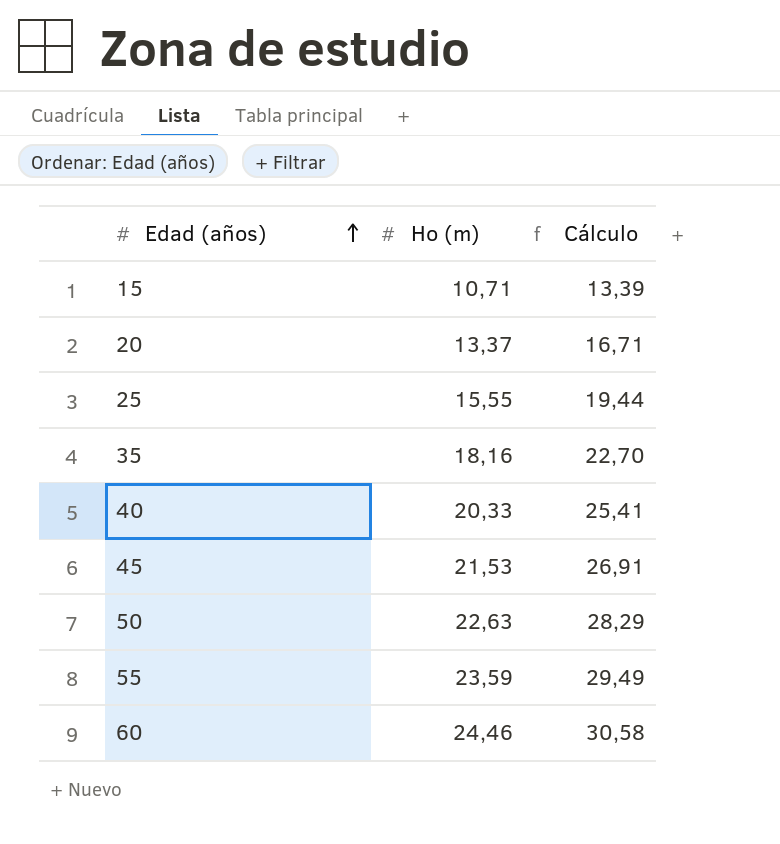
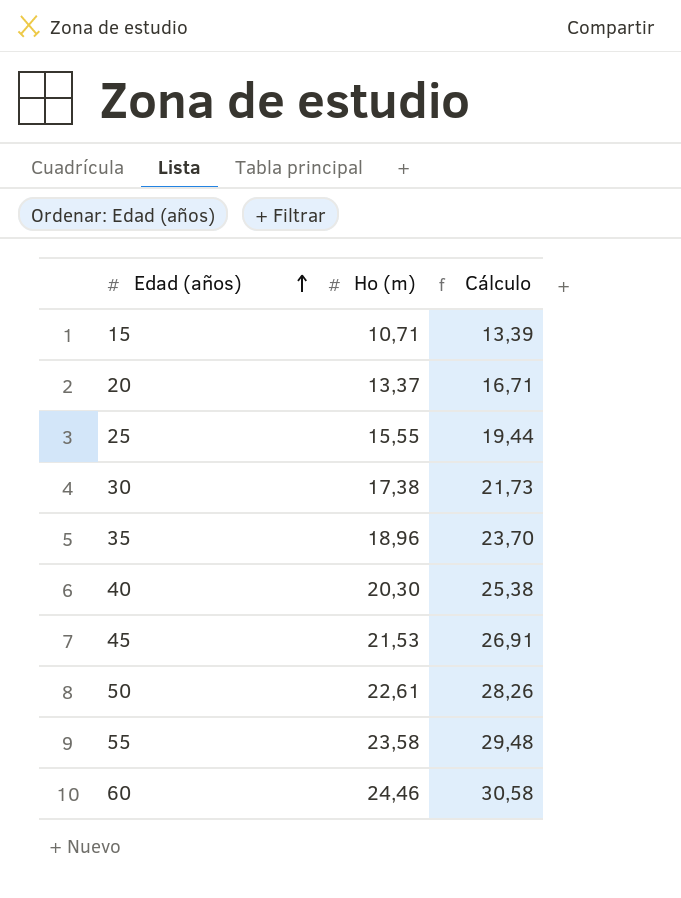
row 30: none -> 17,38 | 21,73
35 | Ho (m): 18,16 -> 18,96
35 | Cálculo: 22,70 -> 23,70
40 | Ho (m): 20,33 -> 20,30
40 | Cálculo: 25,41 -> 25,38
50 | Ho (m): 22,63 -> 22,61
50 | Cálculo: 28,29 -> 28,26
55 | Ho (m): 23,59 -> 23,58
55 | Cálculo: 29,49 -> 29,48

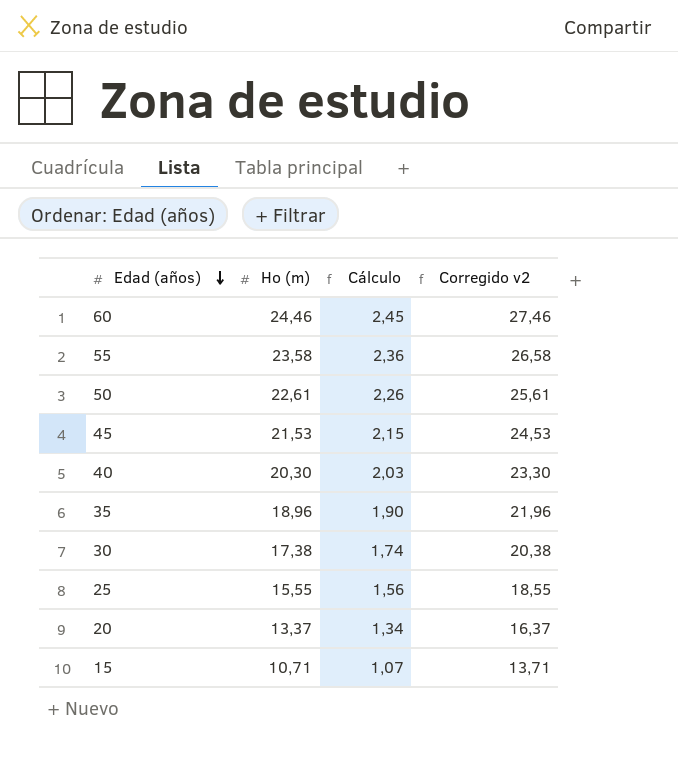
row order: Edad (años) ascending -> Edad (años) descending
column Cálculo | formula: [Ho (m)] * 1,25 -> [Ho (m)] * 0,1
column Corregido v2 | formula: none -> [Ho (m)] + 3

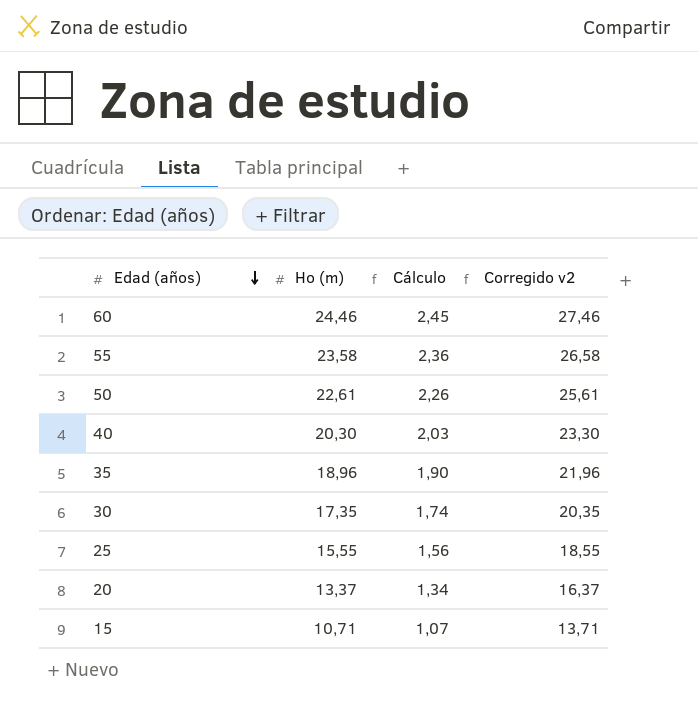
row 45: 21,53 | 2,15 | 24,53 -> none
30 | Ho (m): 17,38 -> 17,35
30 | Corregido v2: 20,38 -> 20,35

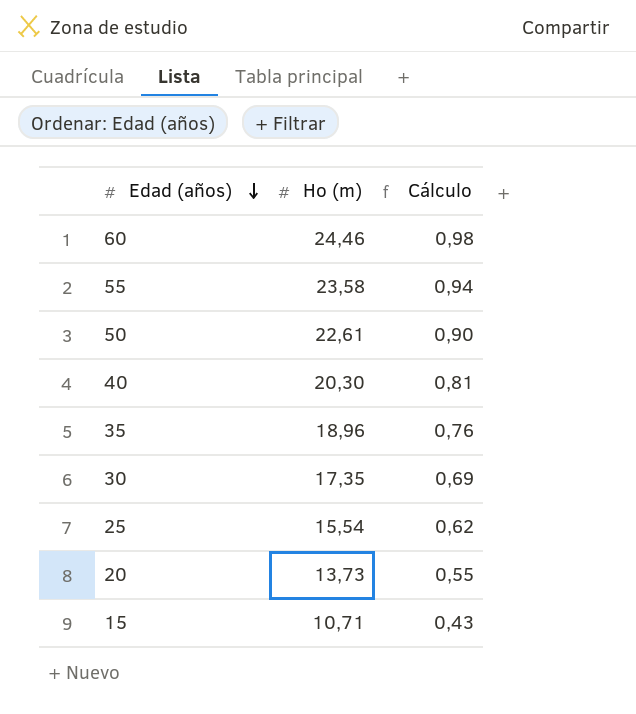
column Corregido v2 | formula: [Ho (m)] + 3 -> none
column Cálculo | formula: [Ho (m)] * 0,1 -> [Ho (m)] * 0,04
25 | Ho (m): 15,55 -> 15,54
20 | Ho (m): 13,37 -> 13,73

